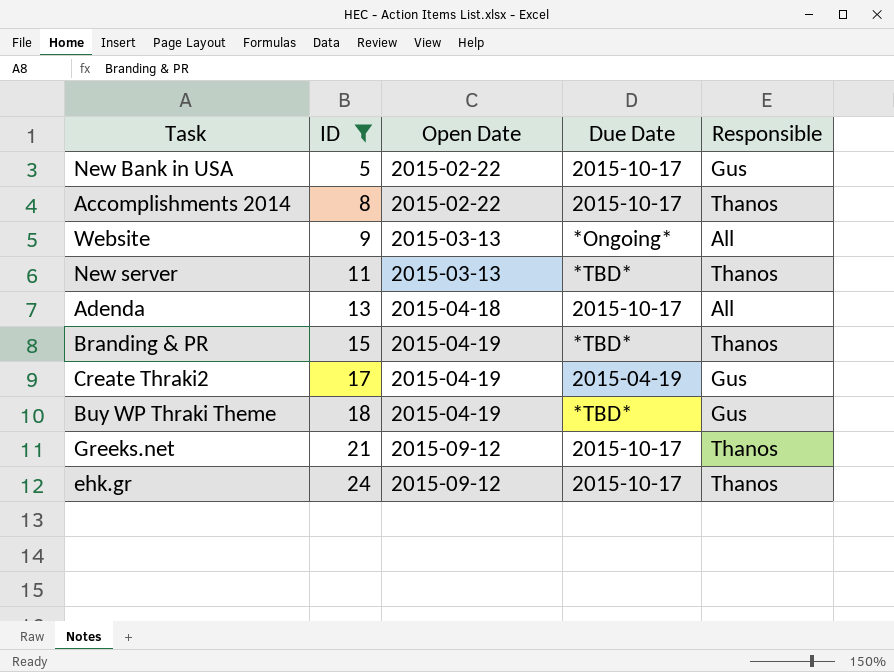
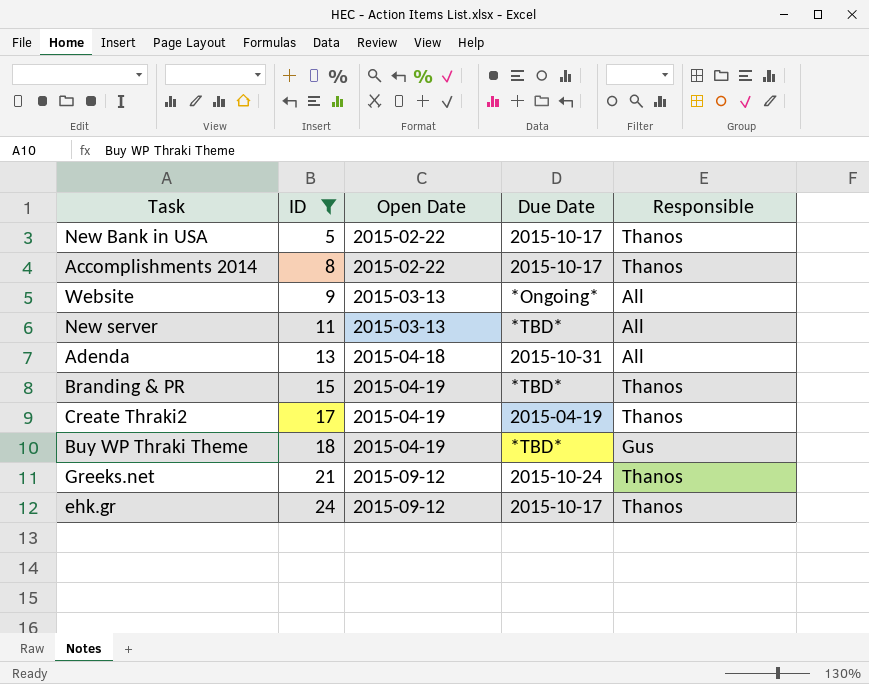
New Bank in USA | Responsible: Gus -> Thanos
New server | Responsible: Thanos -> All
Adenda | Due Date: 2015-10-17 -> 2015-10-31
Create Thraki2 | Responsible: Gus -> Thanos
Greeks.net | Due Date: 2015-10-17 -> 2015-10-24

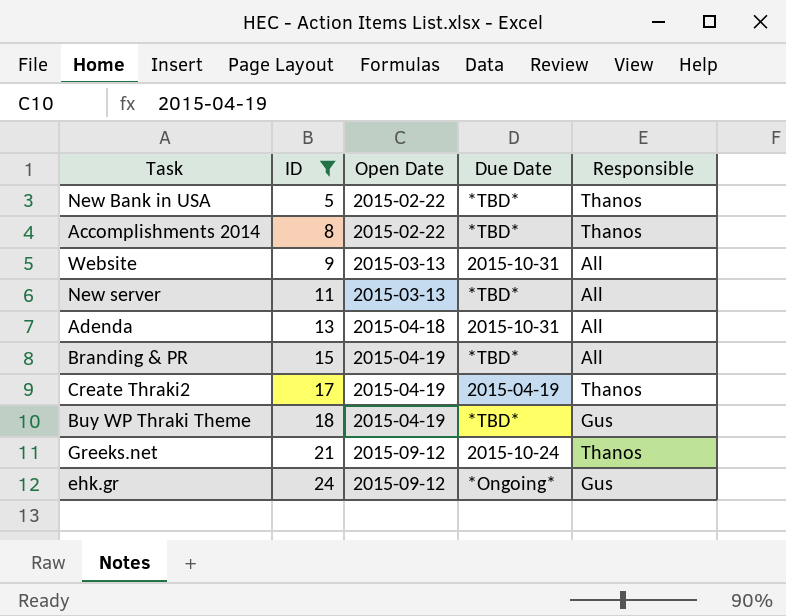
New Bank in USA | Due Date: 2015-10-17 -> *TBD*
Accomplishments 2014 | Due Date: 2015-10-17 -> *TBD*
Website | Due Date: *Ongoing* -> 2015-10-31
Branding & PR | Responsible: Thanos -> All
ehk.gr | Due Date: 2015-10-17 -> *Ongoing*
ehk.gr | Responsible: Thanos -> Gus

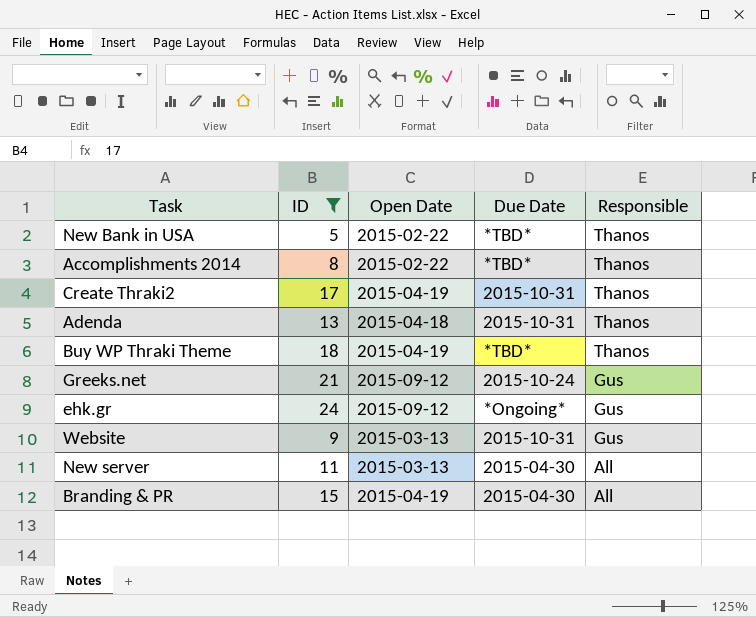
row order: ID ascending -> Responsible descending
Create Thraki2 | Due Date: 2015-04-19 -> 2015-10-31
Adenda | Responsible: All -> Thanos
Buy WP Thraki Theme | Responsible: Gus -> Thanos
Greeks.net | Responsible: Thanos -> Gus
Website | Responsible: All -> Gus
New server | Due Date: *TBD* -> 2015-04-30
Branding & PR | Due Date: *TBD* -> 2015-04-30

